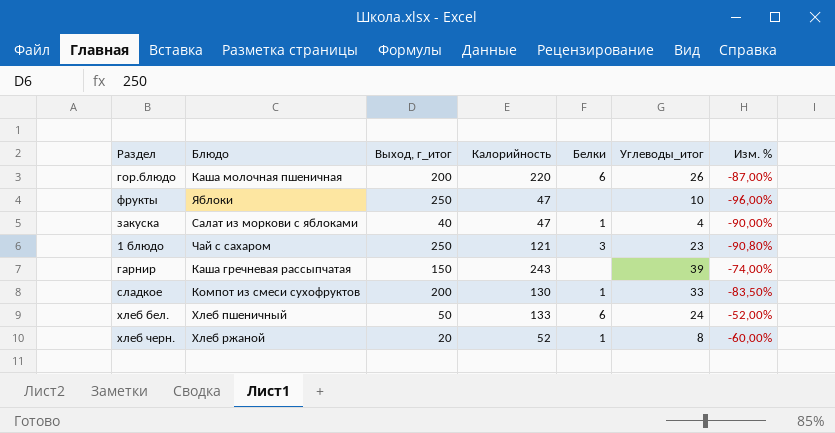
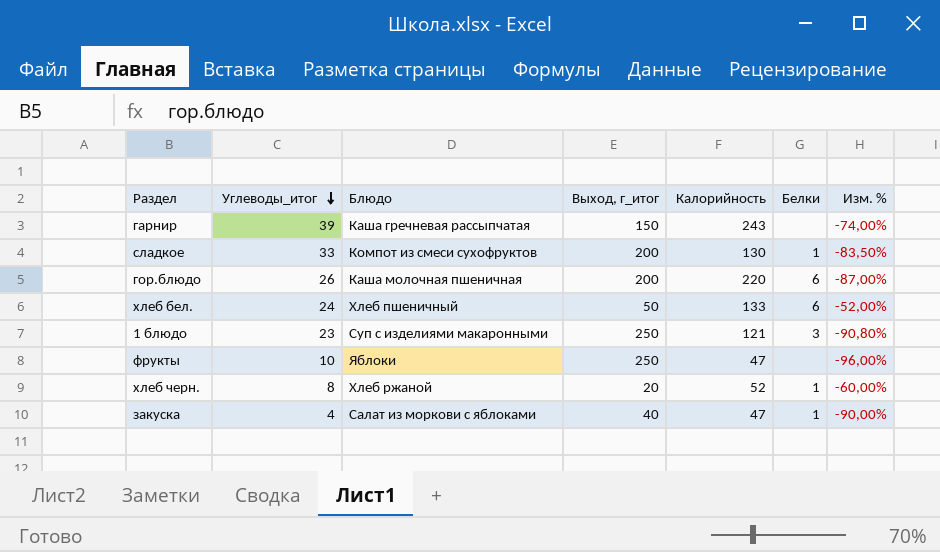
row order: none -> Углеводы_итог descending
column Углеводы_итог | position: 6 -> 2
1 блюдо | Блюдо: Чай с сахаром -> Суп с изделиями макаронными

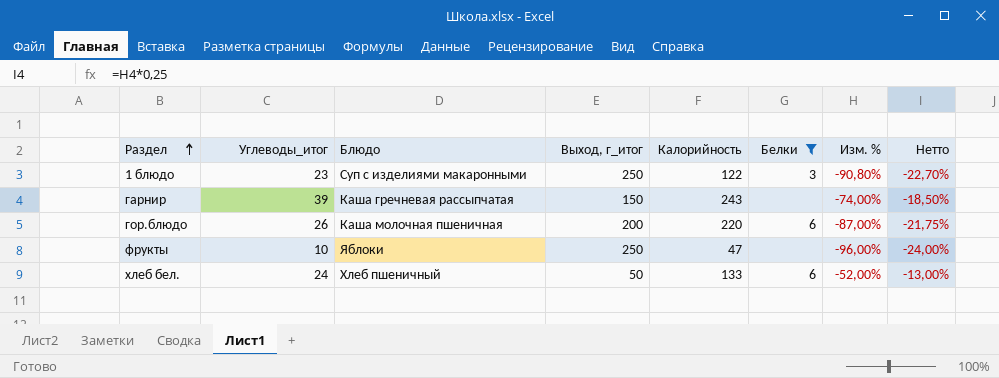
filter: none -> Белки != 1
row order: Углеводы_итог descending -> Раздел ascending
column Нетто | formula: none -> [Изм. %] * 0,25
1 блюдо | Калорийность: 121 -> 122

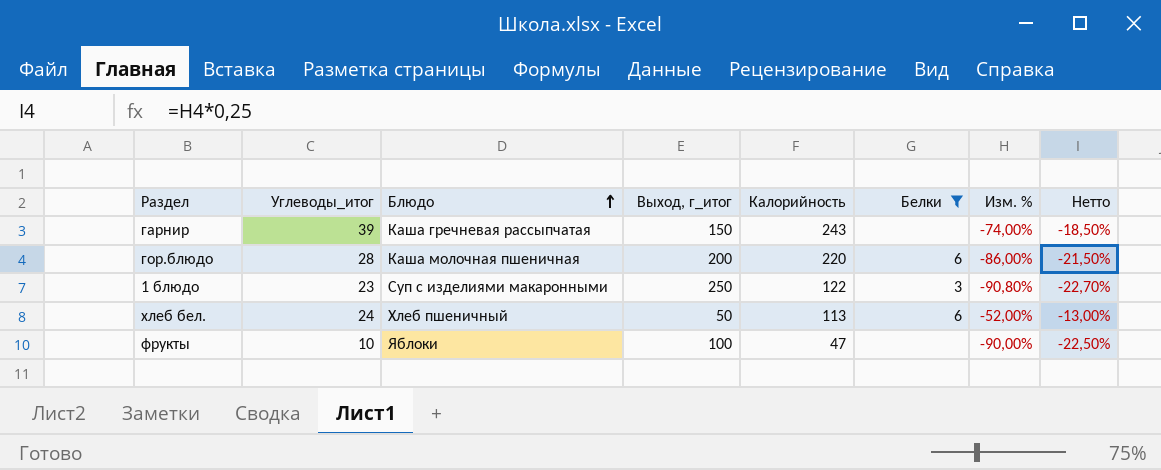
row order: Раздел ascending -> Блюдо ascending
гор.блюдо | Углеводы_итог: 26 -> 28
гор.блюдо | Изм. %: -87,00% -> -86,00%
гор.блюдо | Нетто: -21,75% -> -21,50%
хлеб бел. | Калорийность: 133 -> 113
фрукты | Выход, г_итог: 250 -> 100
фрукты | Изм. %: -96,00% -> -90,00%
фрукты | Нетто: -24,00% -> -22,50%

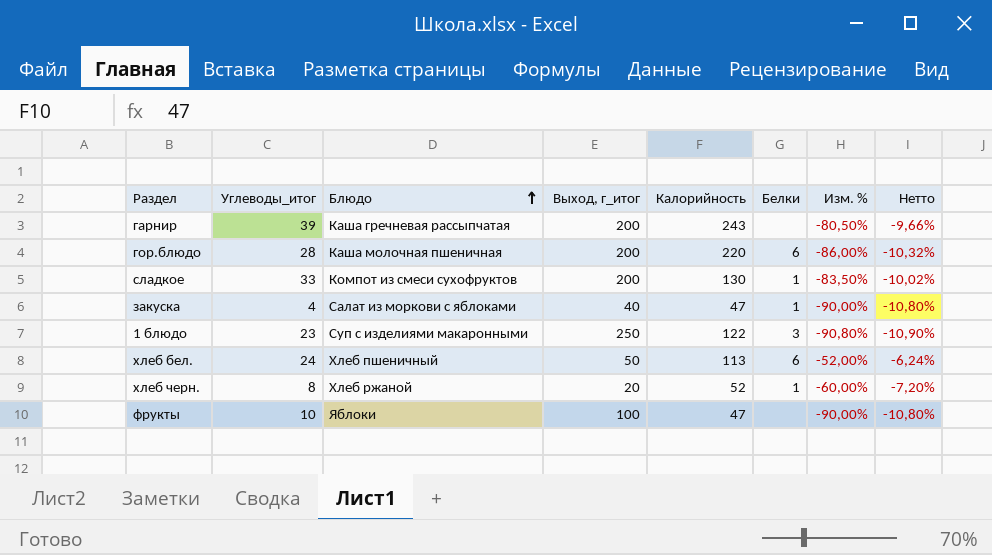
filter: Белки != 1 -> none
column Нетто | formula: [Изм. %] * 0,25 -> [Изм. %] * 0,12
гарнир | Выход, г_итог: 150 -> 200
гарнир | Изм. %: -74,00% -> -80,50%

